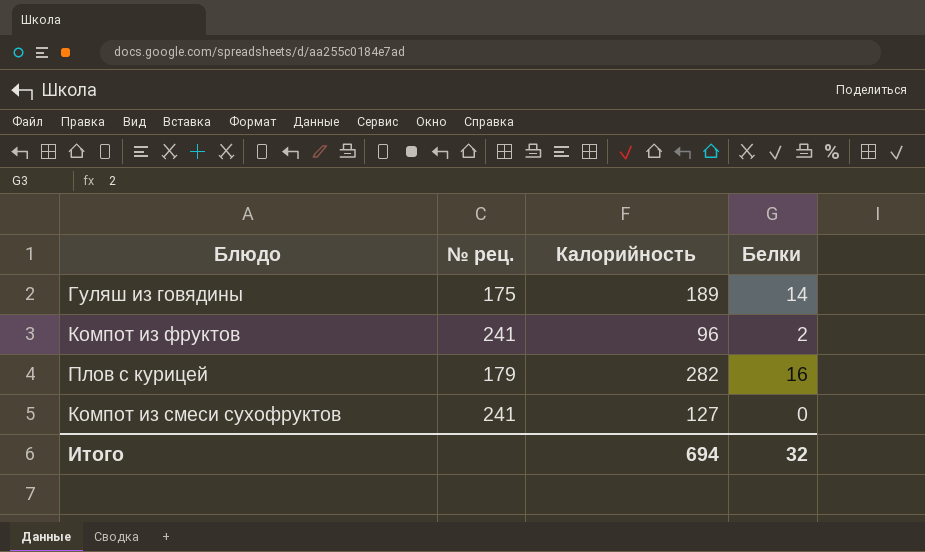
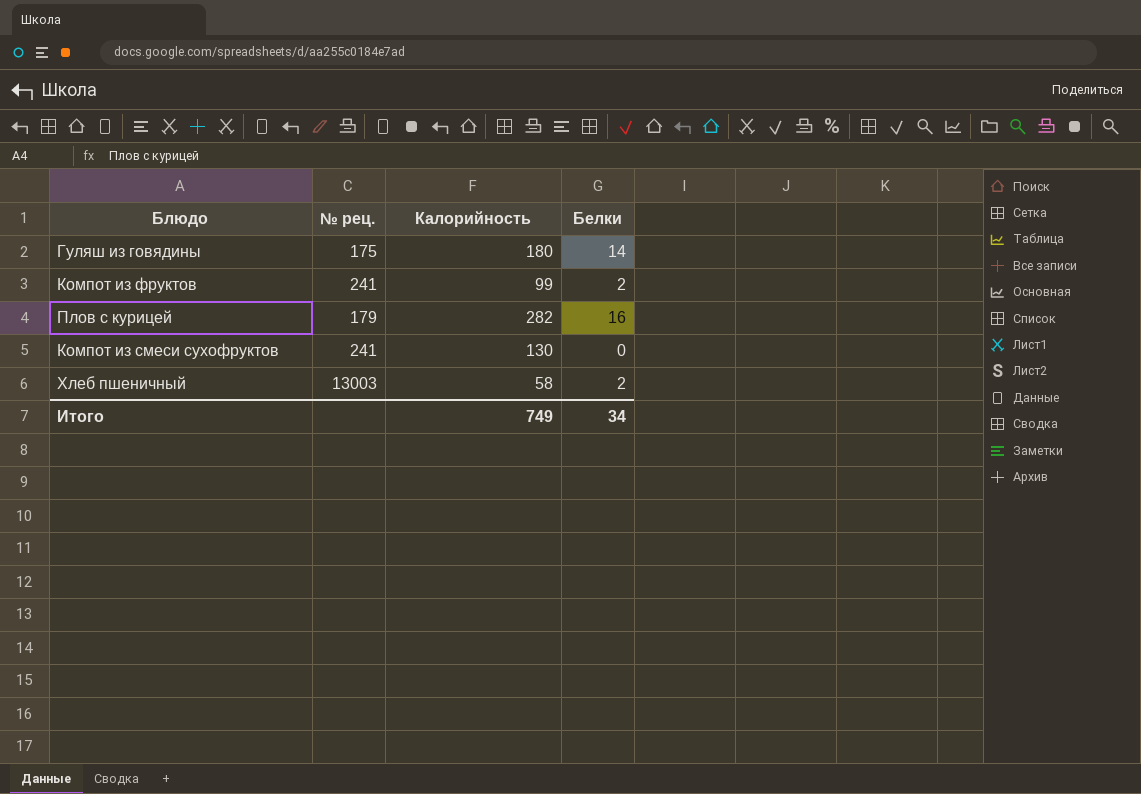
Гуляш из говядины | Калорийность: 189 -> 180
Компот из фруктов | Калорийность: 96 -> 99
Компот из смеси сухофруктов | Калорийность: 127 -> 130
row Хлеб пшеничный: none -> 13003 | 58 | 2
Итого | Калорийность: 694 -> 749
Итого | Белки: 32 -> 34

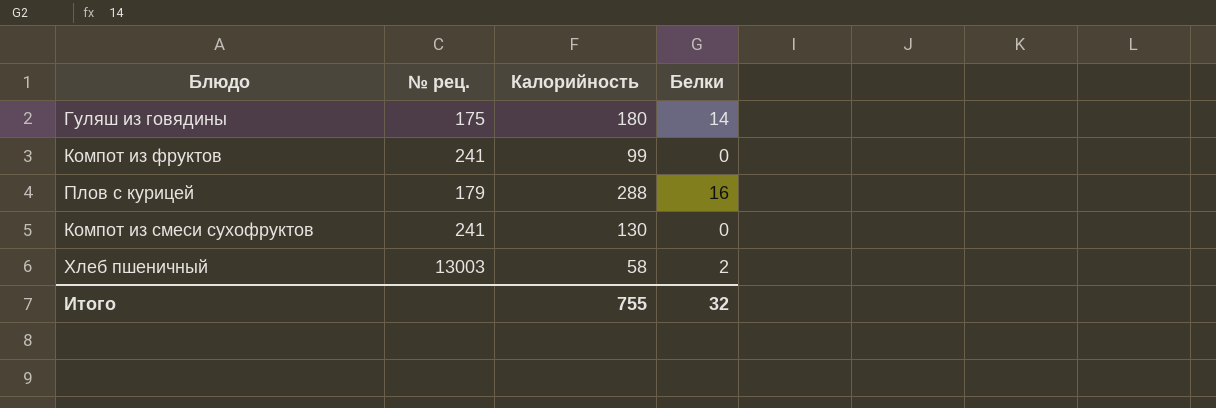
Компот из фруктов | Белки: 2 -> 0
Плов с курицей | Калорийность: 282 -> 288
Итого | Калорийность: 749 -> 755
Итого | Белки: 34 -> 32

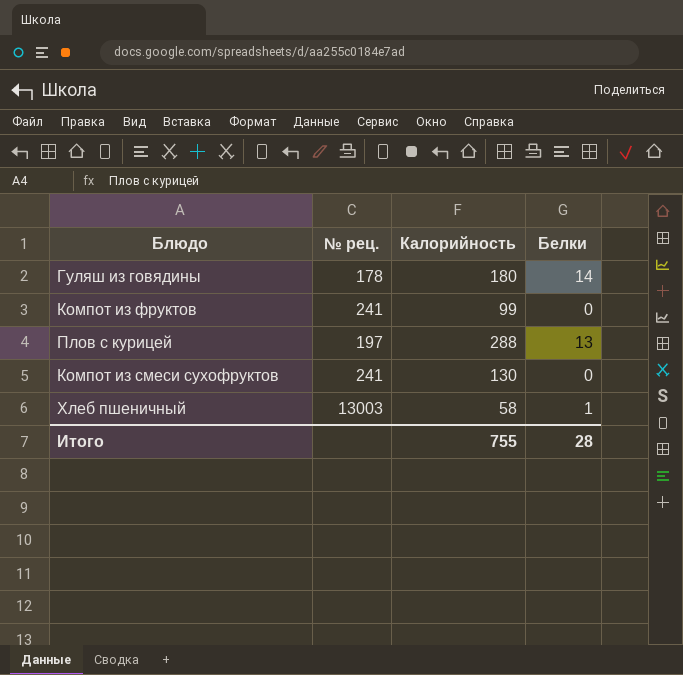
Гуляш из говядины | № рец.: 175 -> 178
Плов с курицей | № рец.: 179 -> 197
Плов с курицей | Белки: 16 -> 13
Хлеб пшеничный | Белки: 2 -> 1
Итого | Белки: 32 -> 28

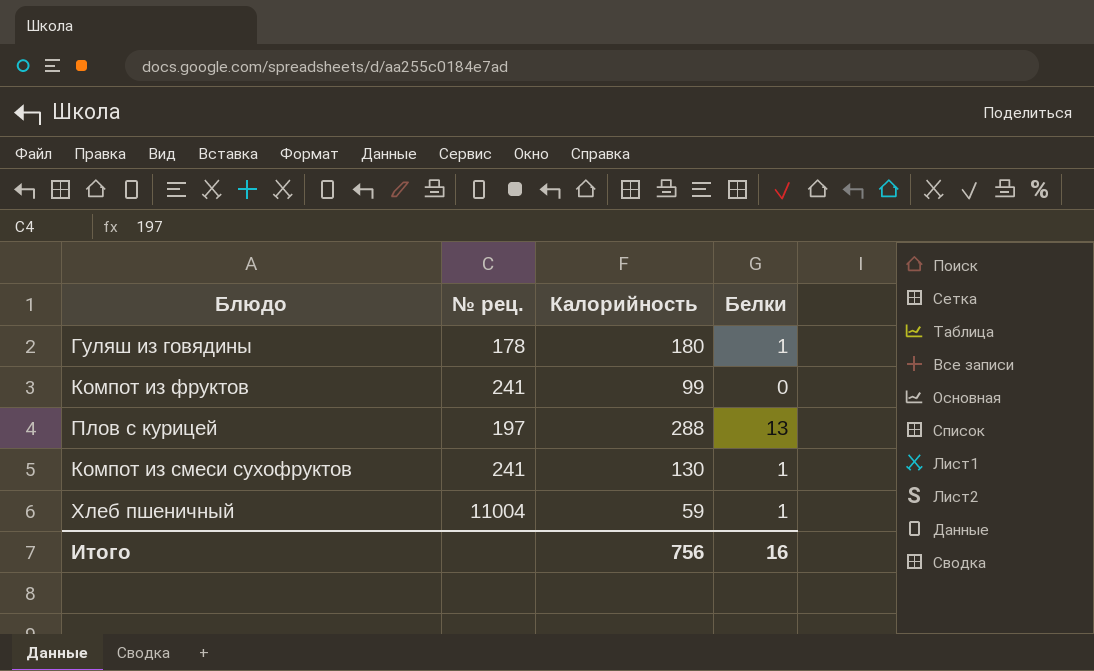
Гуляш из говядины | Белки: 14 -> 1
Компот из смеси сухофруктов | Белки: 0 -> 1
Хлеб пшеничный | № рец.: 13003 -> 11004
Хлеб пшеничный | Калорийность: 58 -> 59
Итого | Калорийность: 755 -> 756
Итого | Белки: 28 -> 16

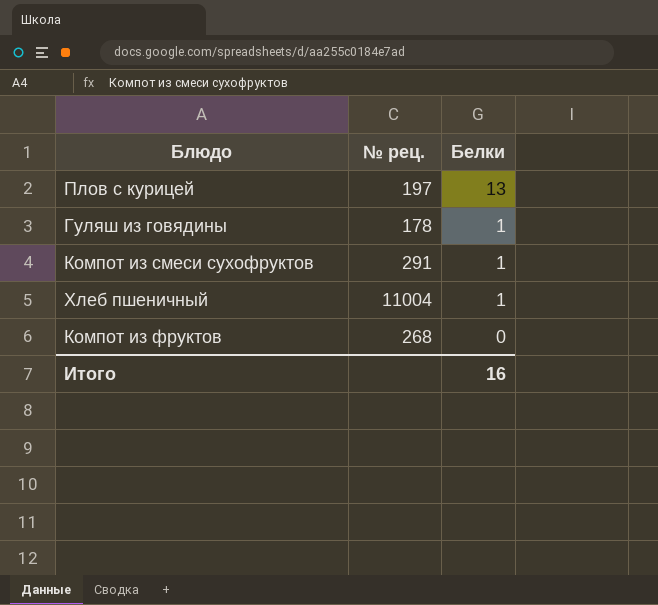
row order: none -> Белки descending
column Калорийность | position: 3 -> none
Компот из смеси сухофруктов | № рец.: 241 -> 291
Компот из фруктов | № рец.: 241 -> 268

